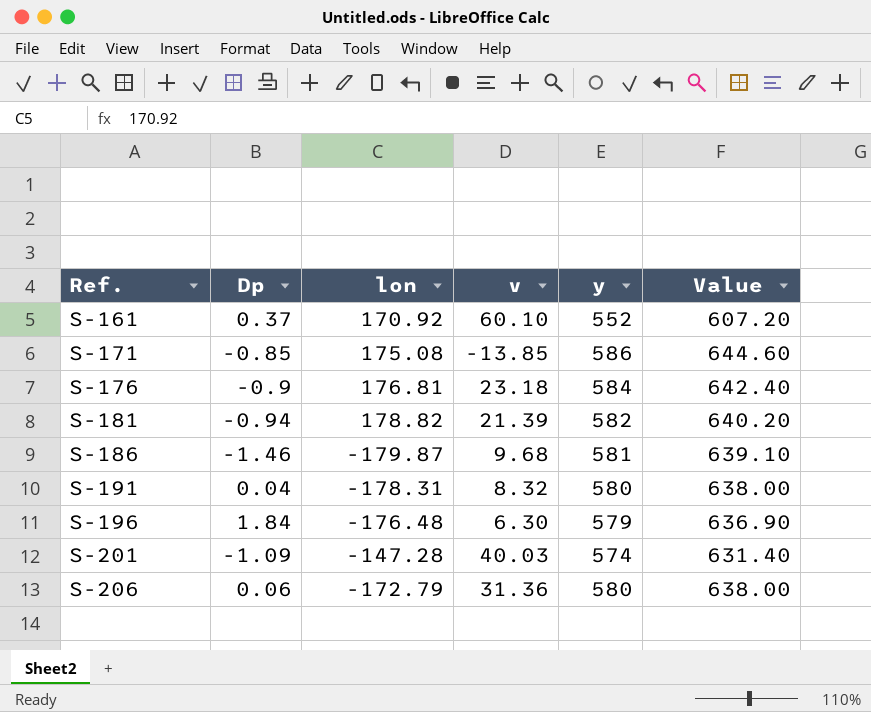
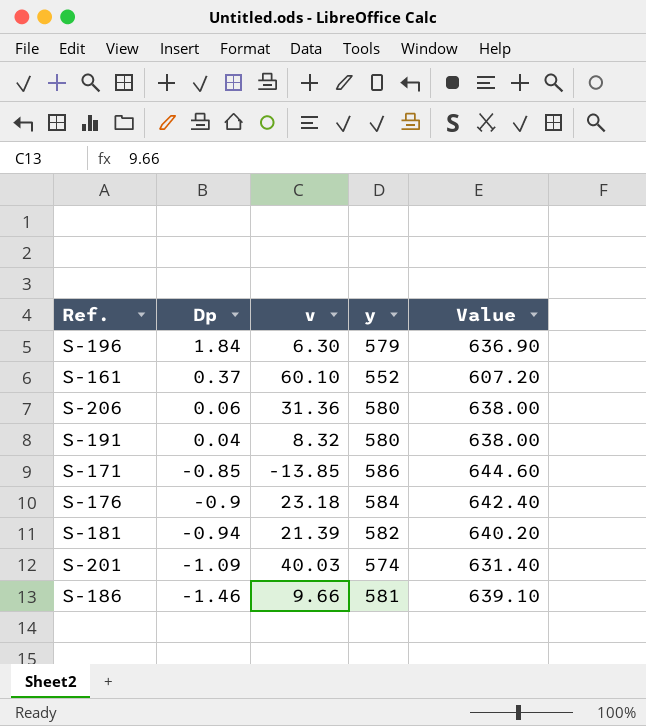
row order: Ref. ascending -> Dp descending
column lon | position: 3 -> none
S-186 | v: 9.68 -> 9.66

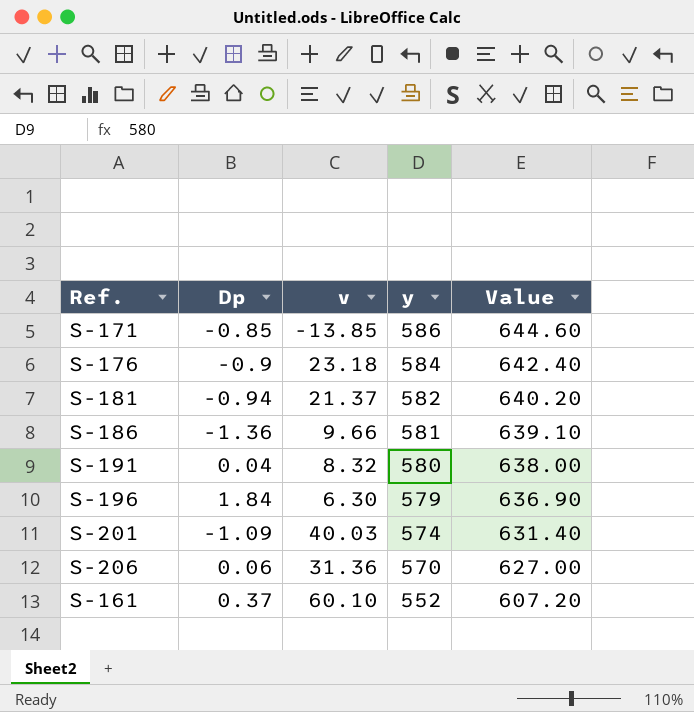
row order: Dp descending -> y descending
S-181 | v: 21.39 -> 21.37
S-186 | Dp: -1.46 -> -1.36
S-206 | y: 580 -> 570
S-206 | Value: 638.00 -> 627.00

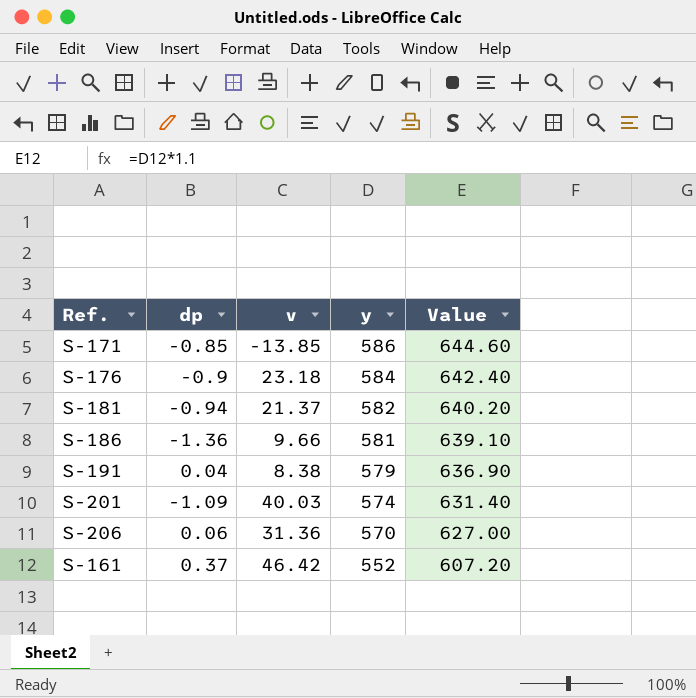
column name: Dp -> dp
row S-196: 1.84 | 6.30 | 579 | 636.90 -> none
S-191 | v: 8.32 -> 8.38
S-191 | y: 580 -> 579
S-191 | Value: 638.00 -> 636.90
S-161 | v: 60.10 -> 46.42

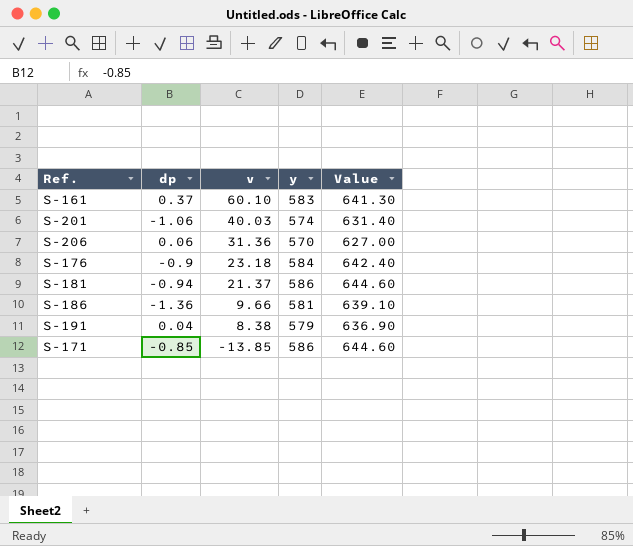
row order: y descending -> v descending
S-161 | v: 46.42 -> 60.10
S-161 | y: 552 -> 583
S-161 | Value: 607.20 -> 641.30
S-201 | dp: -1.09 -> -1.06
S-181 | y: 582 -> 586
S-181 | Value: 640.20 -> 644.60

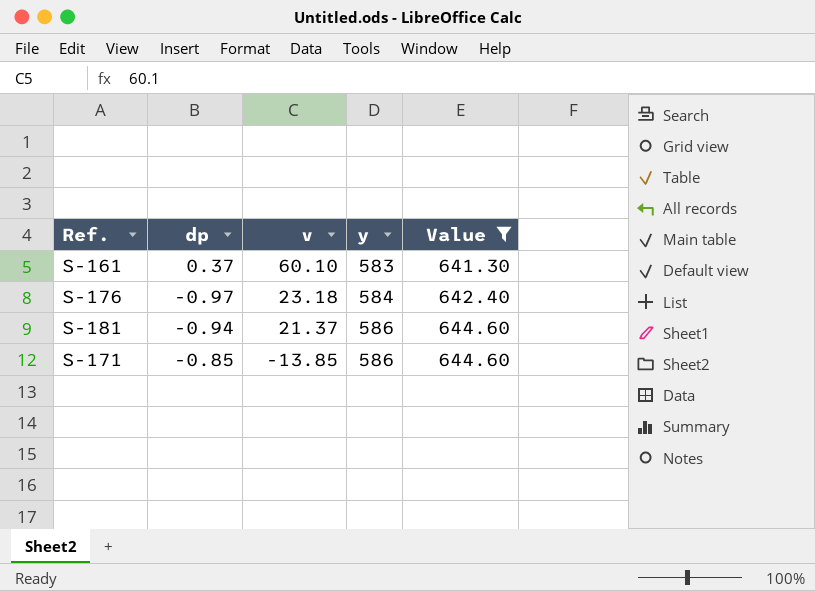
filter: none -> Value >= 641.30
S-176 | dp: -0.9 -> -0.97

